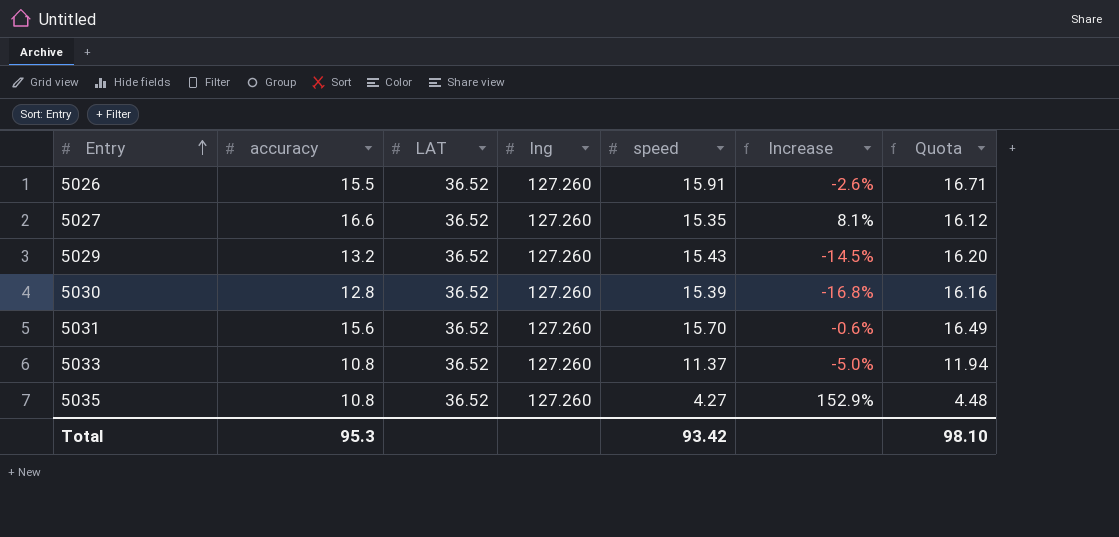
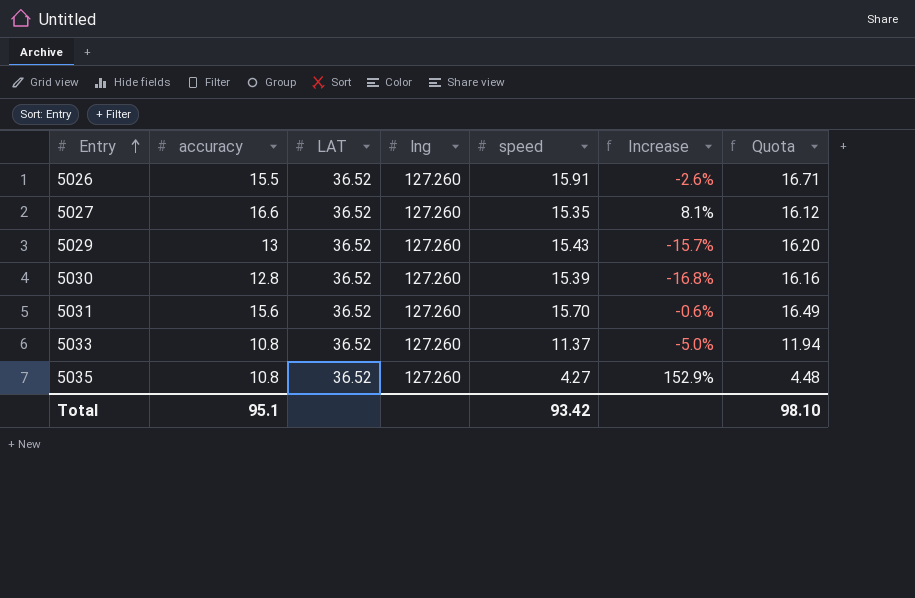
5029 | accuracy: 13.2 -> 13
5029 | Increase: -14.5% -> -15.7%
Total | accuracy: 95.3 -> 95.1

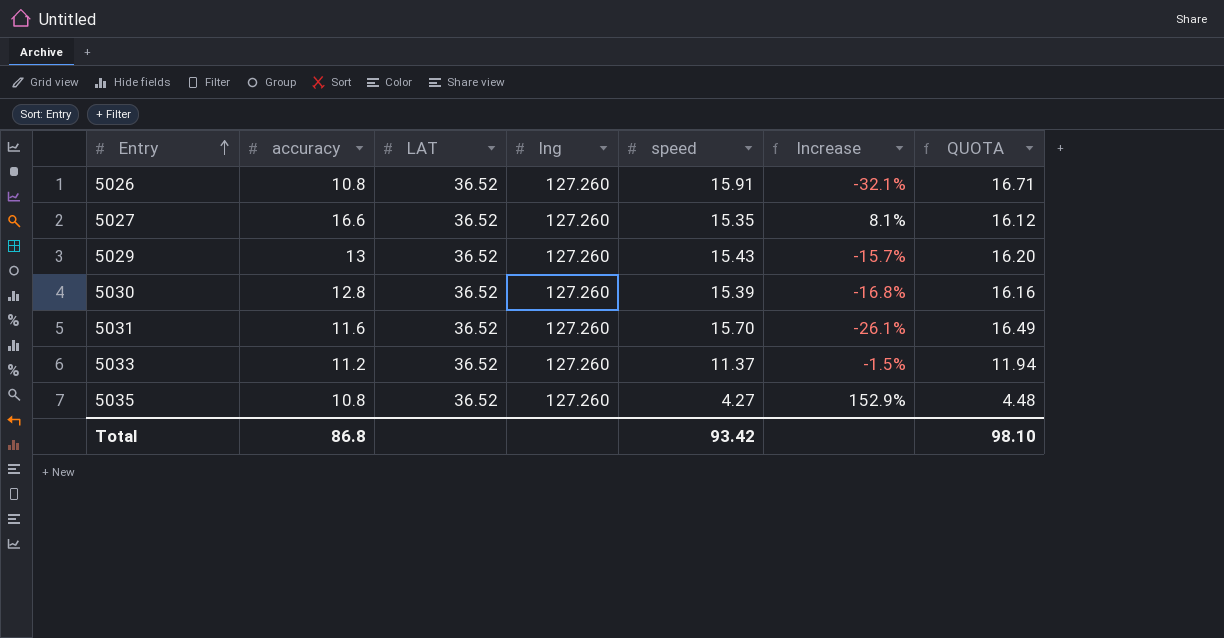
column name: Quota -> QUOTA
5026 | accuracy: 15.5 -> 10.8
5026 | Increase: -2.6% -> -32.1%
5031 | accuracy: 15.6 -> 11.6
5031 | Increase: -0.6% -> -26.1%
5033 | accuracy: 10.8 -> 11.2
5033 | Increase: -5.0% -> -1.5%
Total | accuracy: 95.1 -> 86.8

